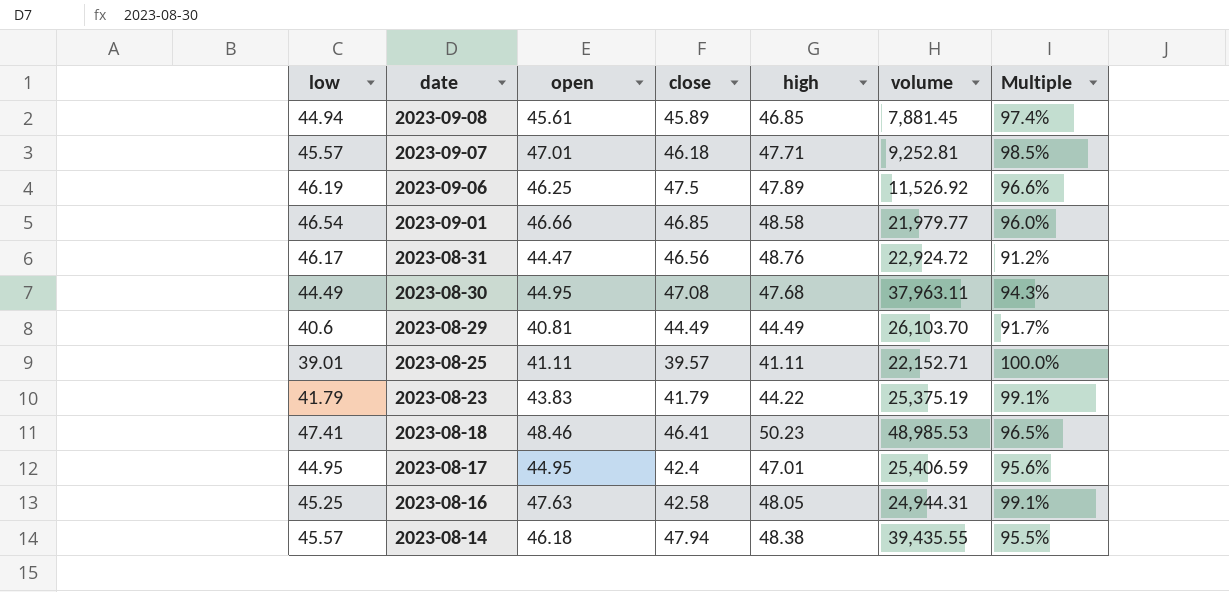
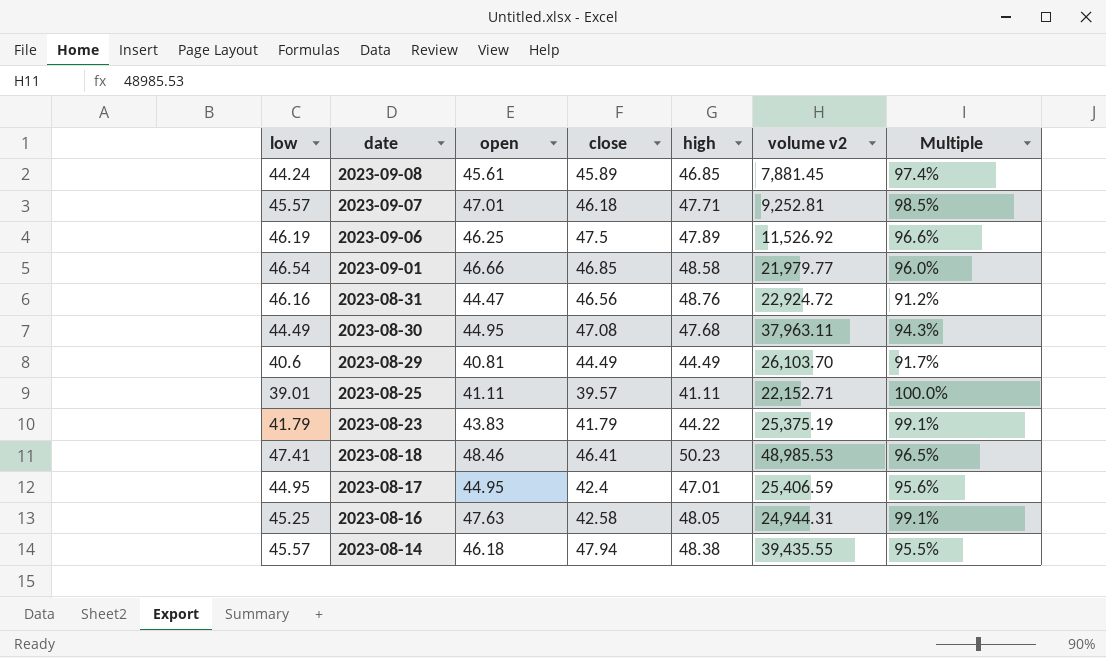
column name: volume -> volume v2
2023-09-08 | low: 44.94 -> 44.24
2023-08-31 | low: 46.17 -> 46.16

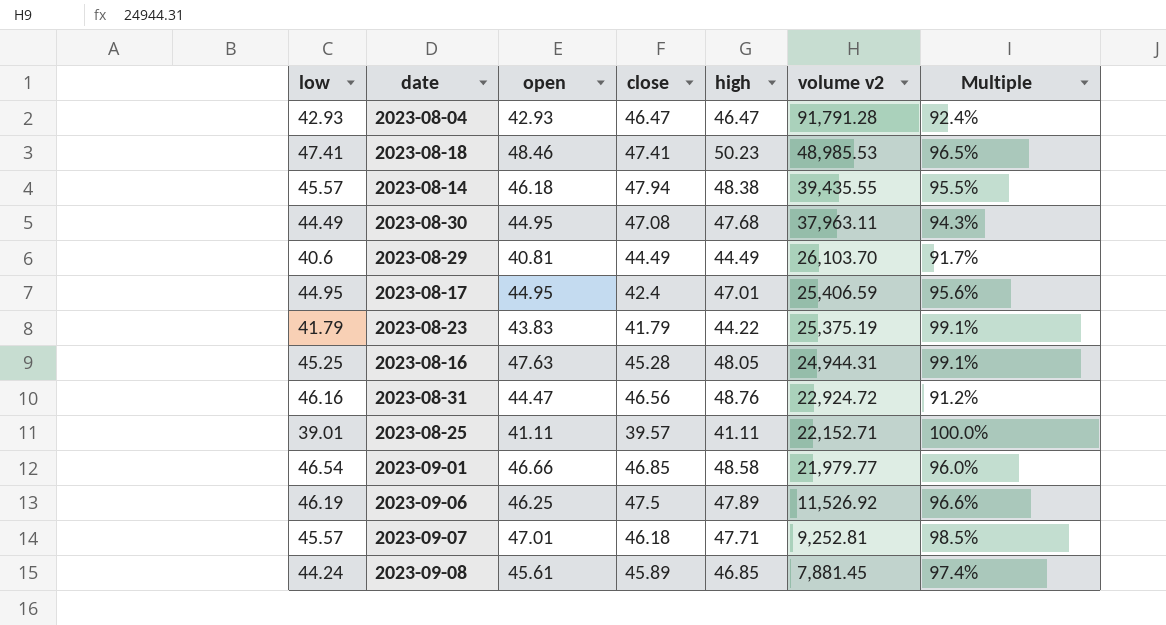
row order: date descending -> volume v2 descending
row 2023-08-04: none -> 42.93 | 42.93 | 46.47 | 46.47 | 91,791.28 | 92.4%
2023-08-18 | close: 46.41 -> 47.41
2023-08-16 | close: 42.58 -> 45.28

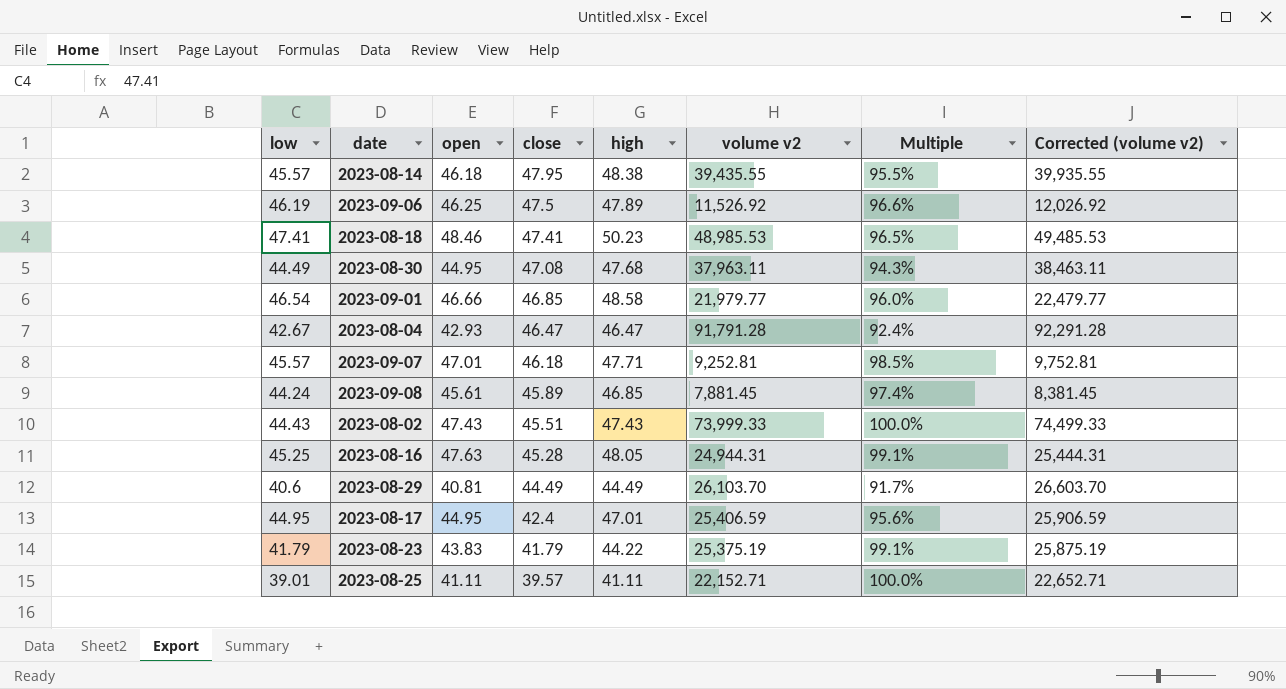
row order: volume v2 descending -> close descending
column Corrected (volume v2) | formula: none -> [volume v2] + 500
row 2023-08-31: 46.16 | 44.47 | 46.56 | 48.76 | 22,924.72 | 91.2% -> none
2023-08-14 | close: 47.94 -> 47.95
2023-08-04 | low: 42.93 -> 42.67
row 2023-08-02: none -> 44.43 | 47.43 | 45.51 | 47.43 | 73,999.33 | 100.0% | 74,499.33

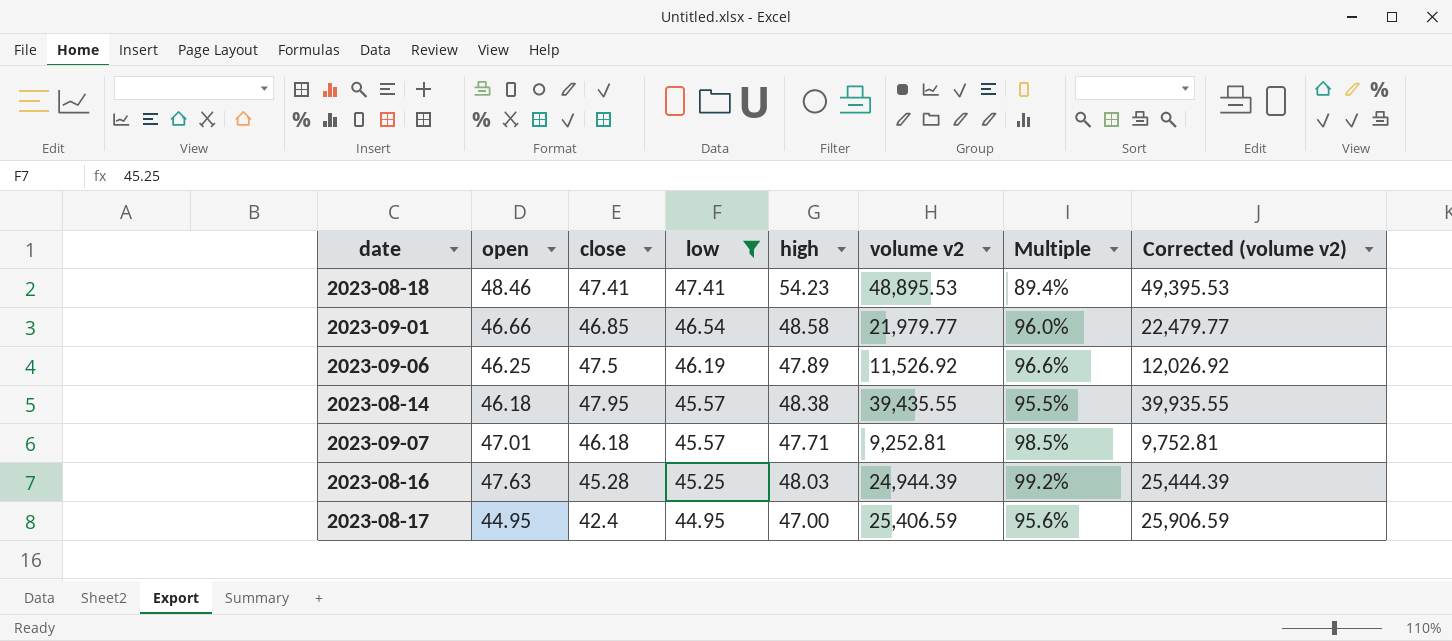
filter: none -> low >= 44.95
row order: close descending -> low descending
column low | position: 1 -> 4
2023-08-18 | high: 50.23 -> 54.23
2023-08-18 | volume v2: 48,985.53 -> 48,895.53
2023-08-18 | Multiple: 96.5% -> 89.4%
2023-08-18 | Corrected (volume v2): 49,485.53 -> 49,395.53
2023-08-16 | high: 48.05 -> 48.03
2023-08-16 | volume v2: 24,944.31 -> 24,944.39
2023-08-16 | Multiple: 99.1% -> 99.2%
2023-08-16 | Corrected (volume v2): 25,444.31 -> 25,444.39
2023-08-17 | high: 47.01 -> 47.00

